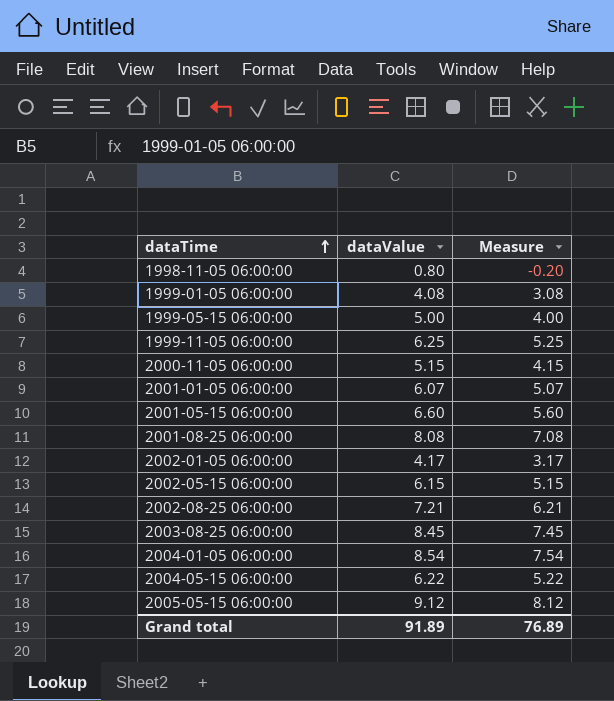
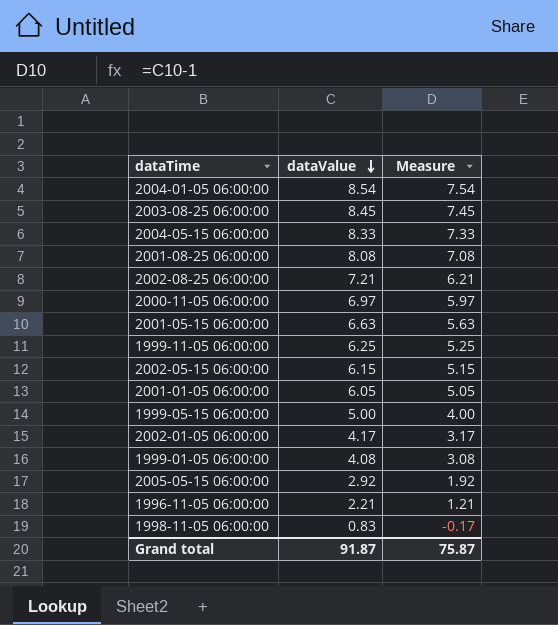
row order: dataTime ascending -> dataValue descending
2004-05-15 06:00:00 | dataValue: 6.22 -> 8.33
2004-05-15 06:00:00 | Measure: 5.22 -> 7.33
2000-11-05 06:00:00 | dataValue: 5.15 -> 6.97
2000-11-05 06:00:00 | Measure: 4.15 -> 5.97
2001-05-15 06:00:00 | dataValue: 6.60 -> 6.63
2001-05-15 06:00:00 | Measure: 5.60 -> 5.63
2001-01-05 06:00:00 | dataValue: 6.07 -> 6.05
2001-01-05 06:00:00 | Measure: 5.07 -> 5.05
2005-05-15 06:00:00 | dataValue: 9.12 -> 2.92
2005-05-15 06:00:00 | Measure: 8.12 -> 1.92
row 1996-11-05 06:00:00: none -> 2.21 | 1.21
1998-11-05 06:00:00 | dataValue: 0.80 -> 0.83
1998-11-05 06:00:00 | Measure: -0.20 -> -0.17
Grand total | dataValue: 91.89 -> 91.87
Grand total | Measure: 76.89 -> 75.87

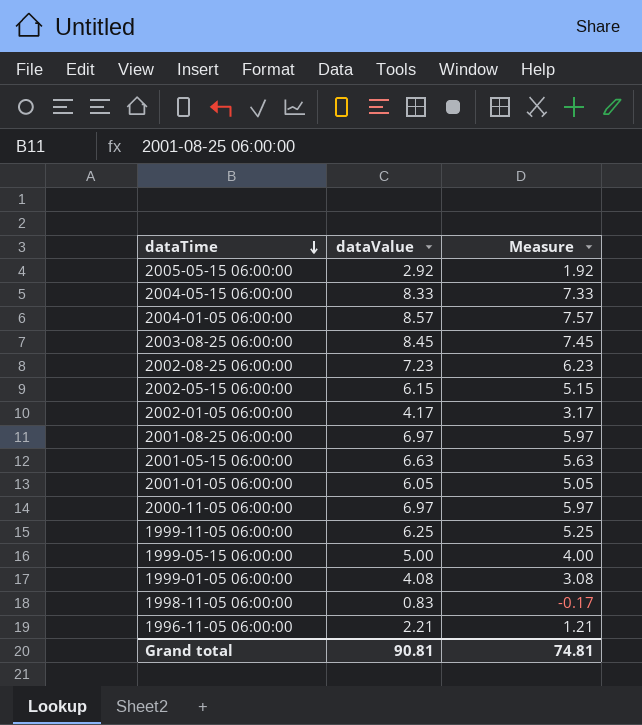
row order: dataValue descending -> dataTime descending
2004-01-05 06:00:00 | dataValue: 8.54 -> 8.57
2004-01-05 06:00:00 | Measure: 7.54 -> 7.57
2002-08-25 06:00:00 | dataValue: 7.21 -> 7.23
2002-08-25 06:00:00 | Measure: 6.21 -> 6.23
2001-08-25 06:00:00 | dataValue: 8.08 -> 6.97
2001-08-25 06:00:00 | Measure: 7.08 -> 5.97
Grand total | dataValue: 91.87 -> 90.81
Grand total | Measure: 75.87 -> 74.81

